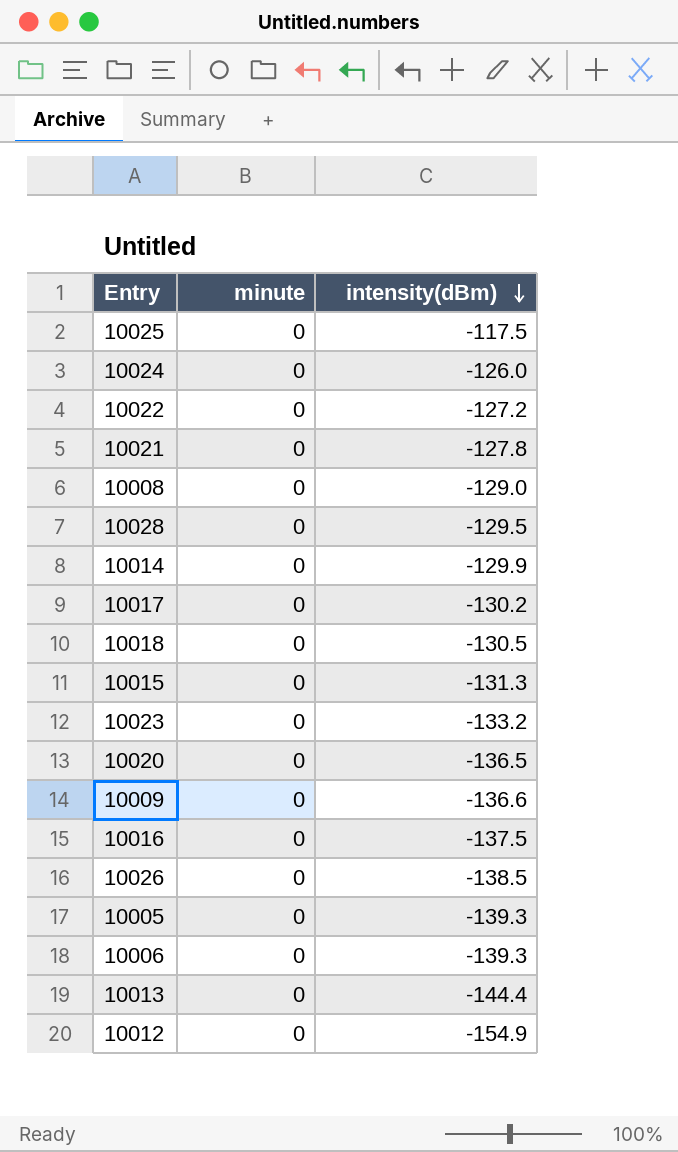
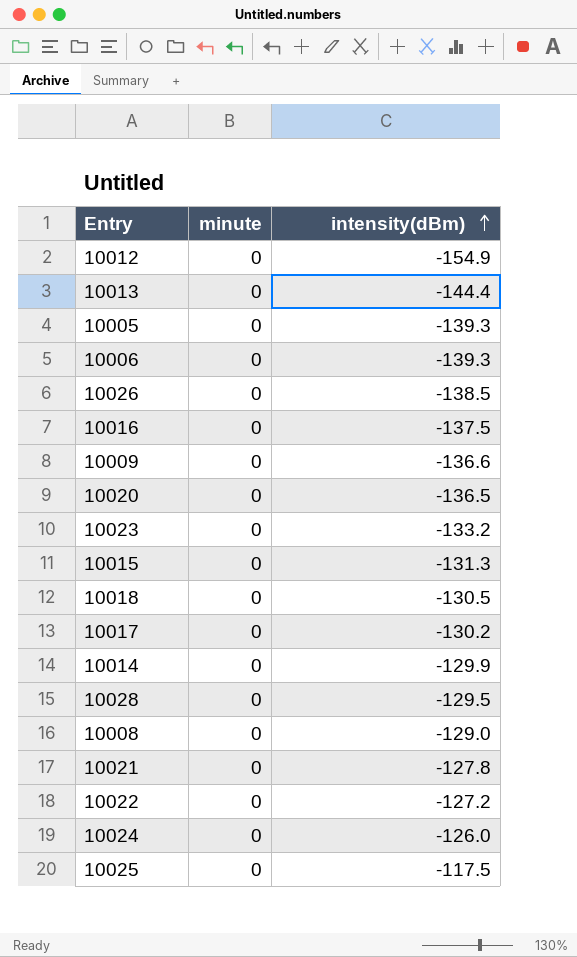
row order: intensity(dBm) descending -> intensity(dBm) ascending

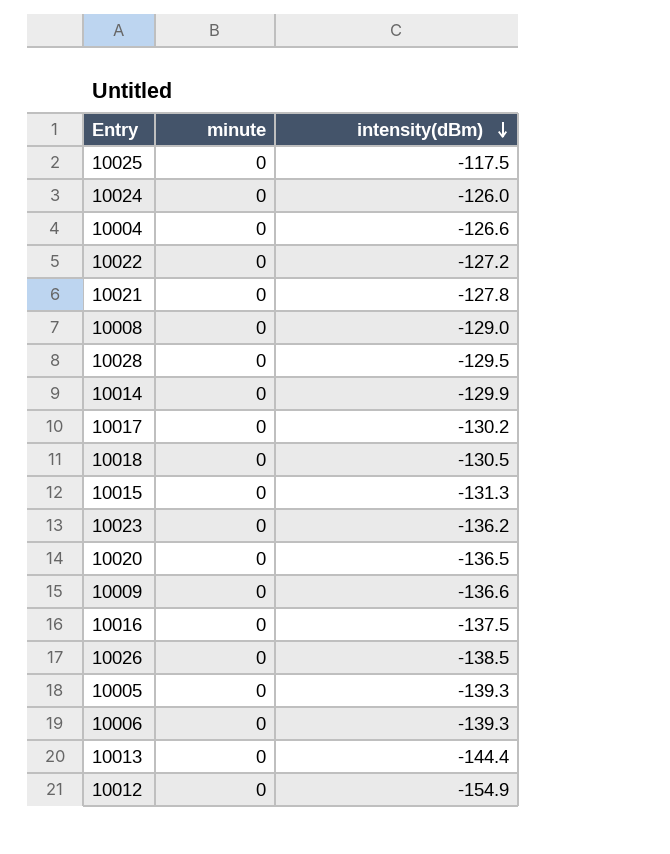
row order: intensity(dBm) ascending -> intensity(dBm) descending
row 10004: none -> 0 | -126.6
10023 | intensity(dBm): -133.2 -> -136.2

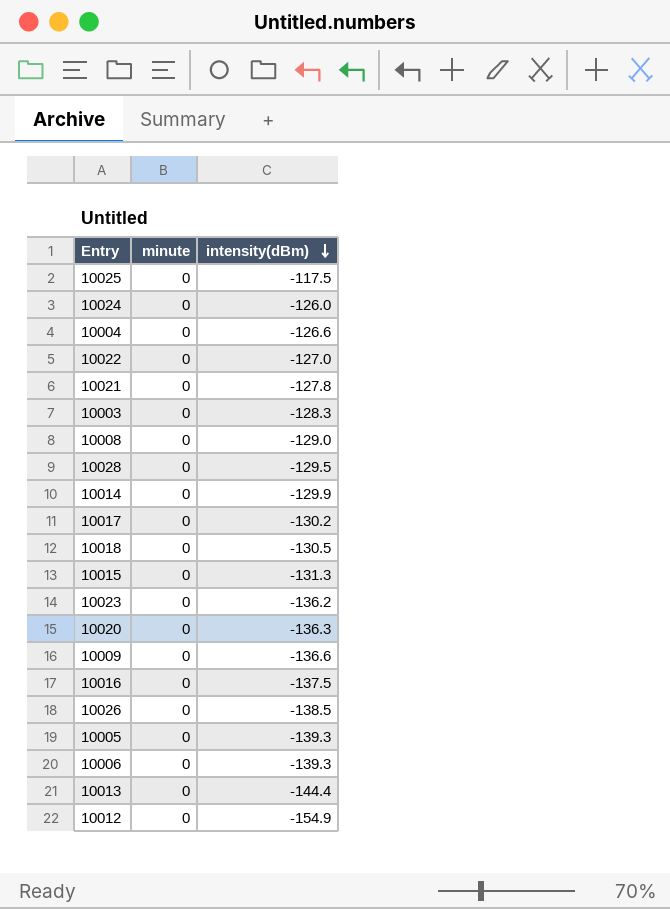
10022 | intensity(dBm): -127.2 -> -127.0
row 10003: none -> 0 | -128.3
10020 | intensity(dBm): -136.5 -> -136.3

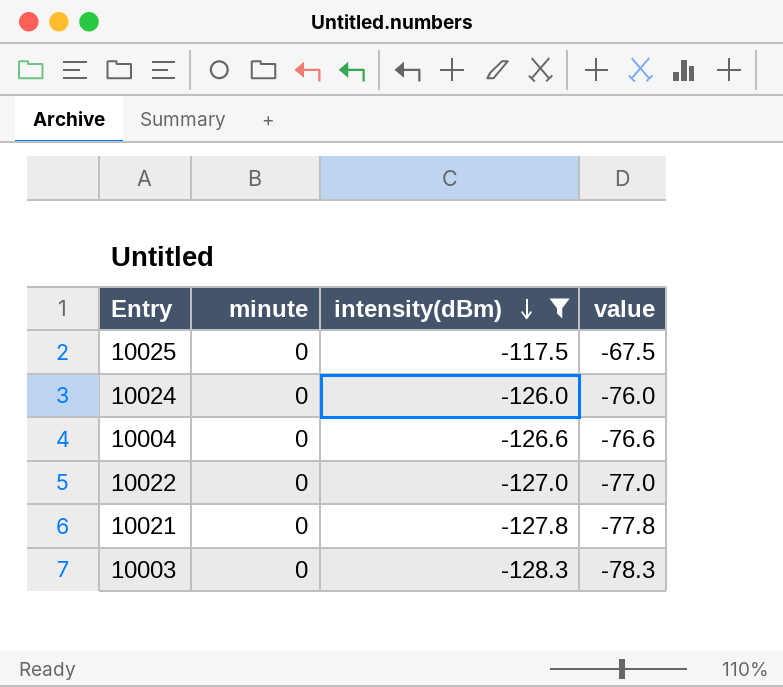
filter: none -> intensity(dBm) >= -128.3
column value | formula: none -> [intensity(dBm)] + 50

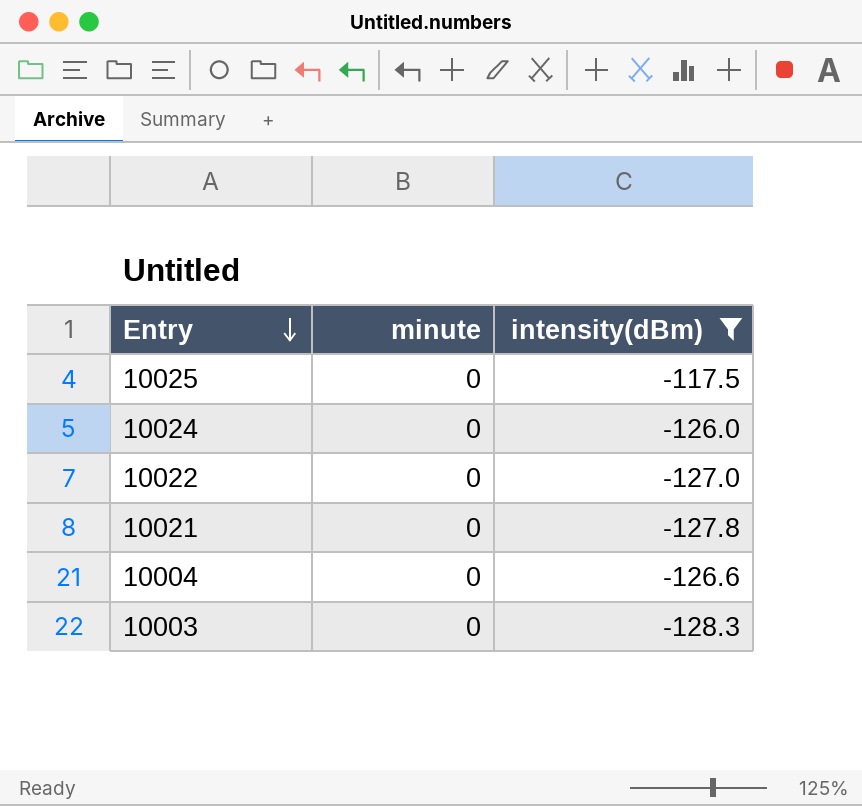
row order: intensity(dBm) descending -> Entry descending
column value | formula: [intensity(dBm)] + 50 -> none

